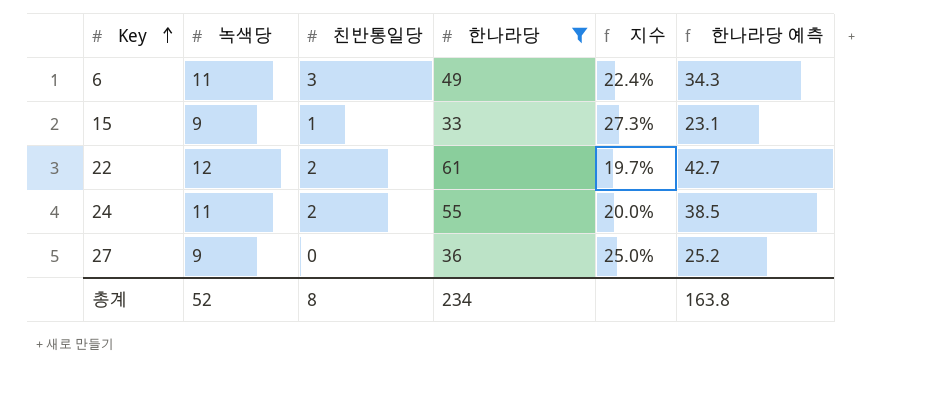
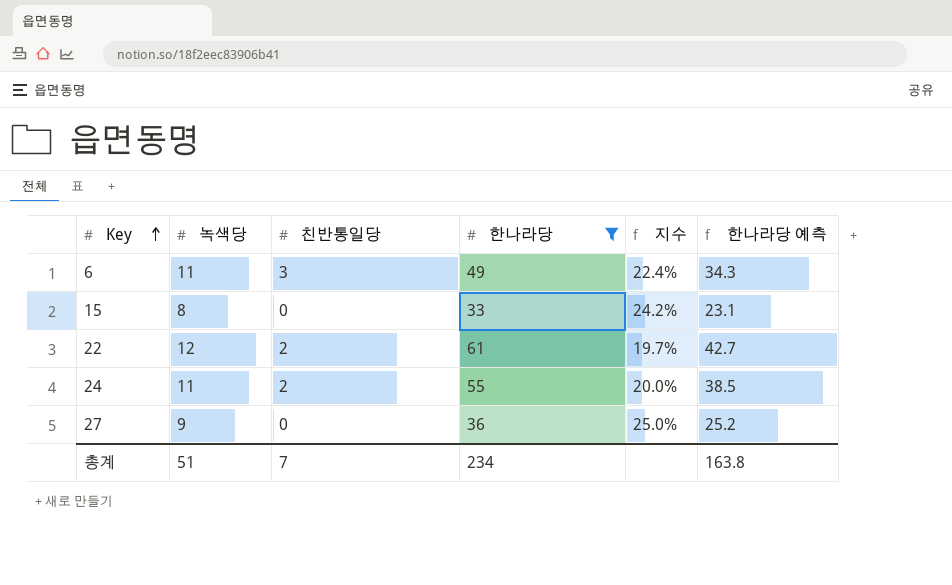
15 | 녹색당: 9 -> 8
15 | 친반통일당: 1 -> 0
15 | 지수: 27.3% -> 24.2%
총계 | 녹색당: 52 -> 51
총계 | 친반통일당: 8 -> 7

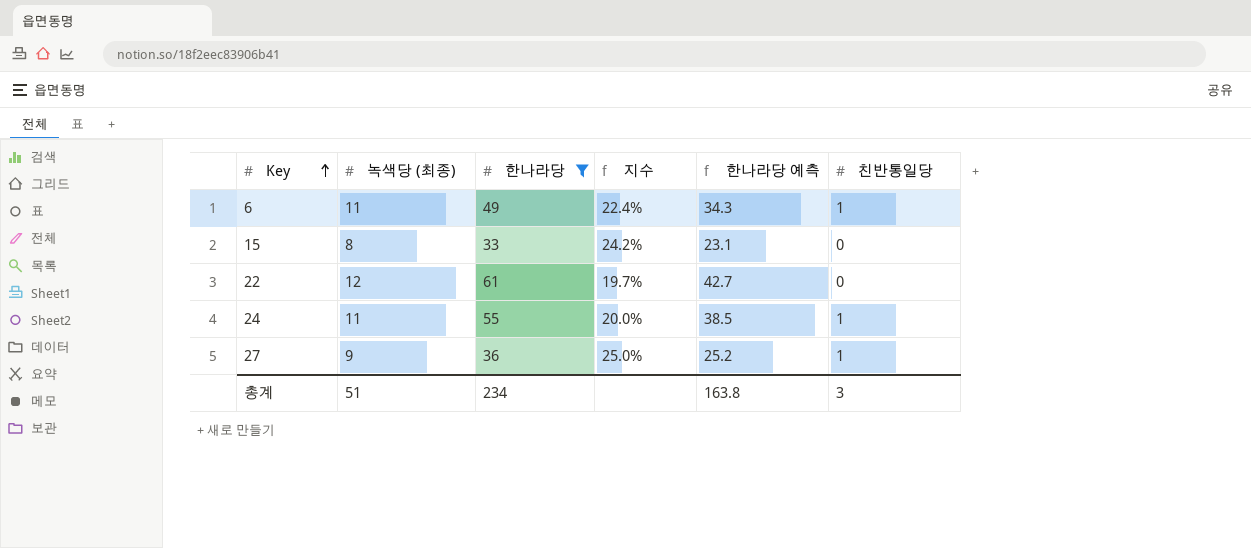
column name: 녹색당 -> 녹색당 (최종)
column 친반통일당 | position: 3 -> 6
6 | 친반통일당: 3 -> 1
22 | 친반통일당: 2 -> 0
24 | 친반통일당: 2 -> 1
27 | 친반통일당: 0 -> 1
총계 | 친반통일당: 7 -> 3

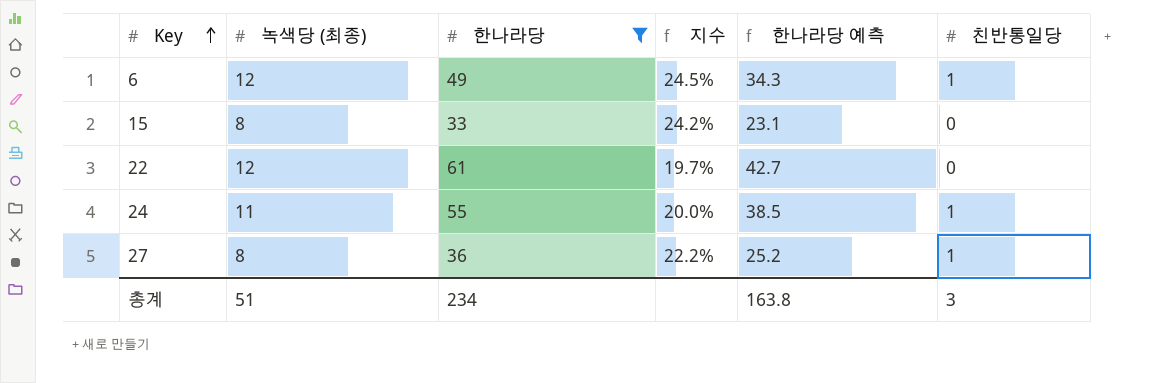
6 | 녹색당 (최종): 11 -> 12
6 | 지수: 22.4% -> 24.5%
27 | 녹색당 (최종): 9 -> 8
27 | 지수: 25.0% -> 22.2%

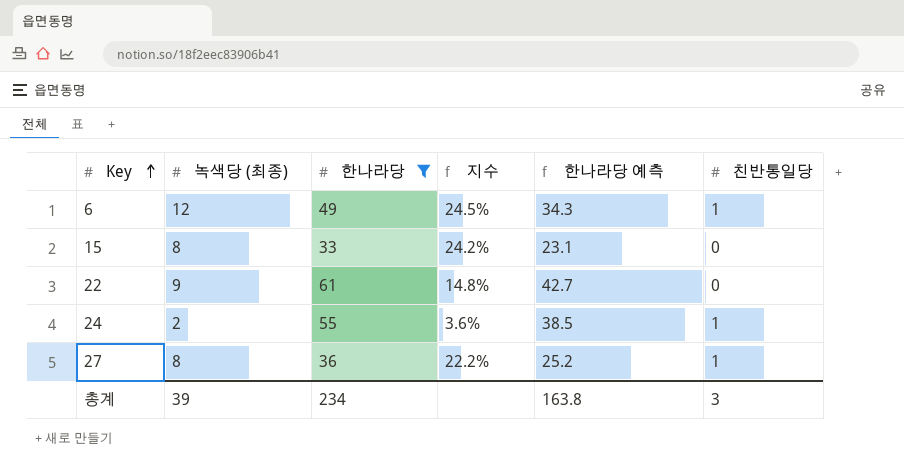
22 | 녹색당 (최종): 12 -> 9
22 | 지수: 19.7% -> 14.8%
24 | 녹색당 (최종): 11 -> 2
24 | 지수: 20.0% -> 3.6%
총계 | 녹색당 (최종): 51 -> 39

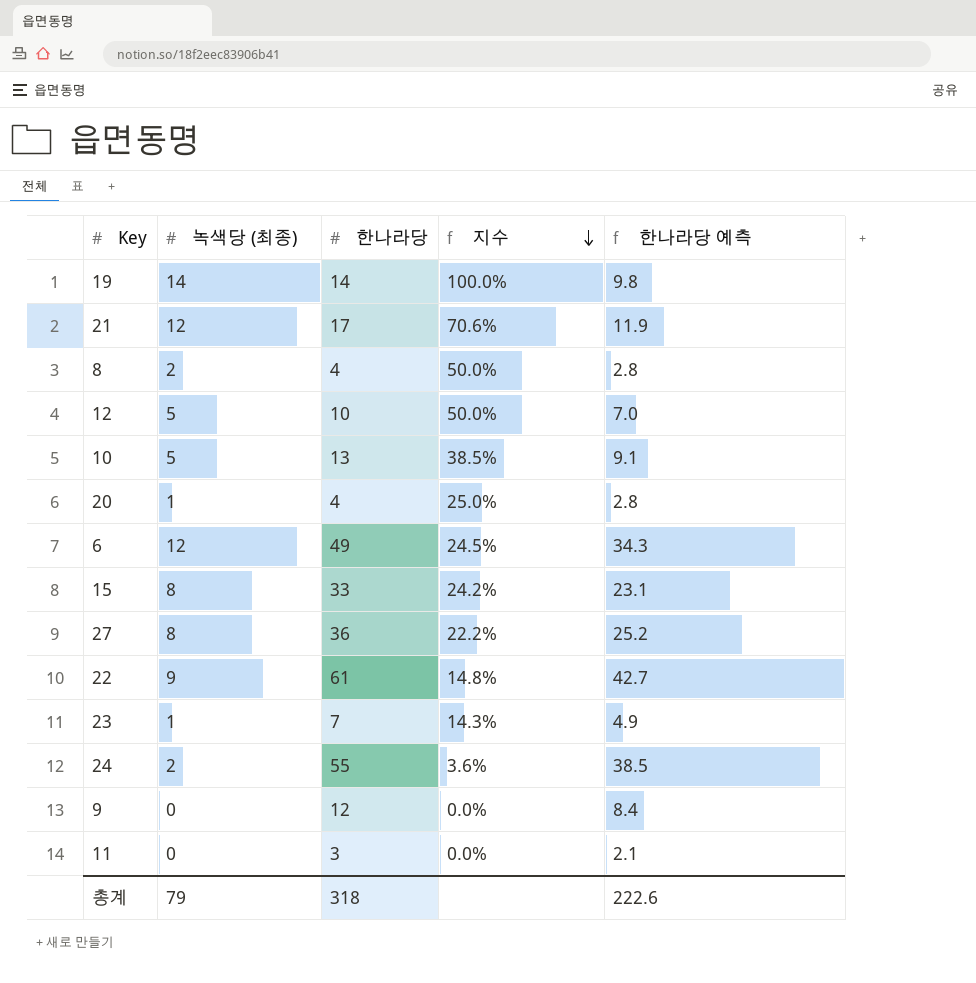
filter: 한나라당 >= 33 -> none
row order: Key ascending -> 지수 descending
column 친반통일당 | position: 6 -> none
총계 | 녹색당 (최종): 39 -> 79
총계 | 한나라당: 234 -> 318
총계 | 한나라당 예측: 163.8 -> 222.6

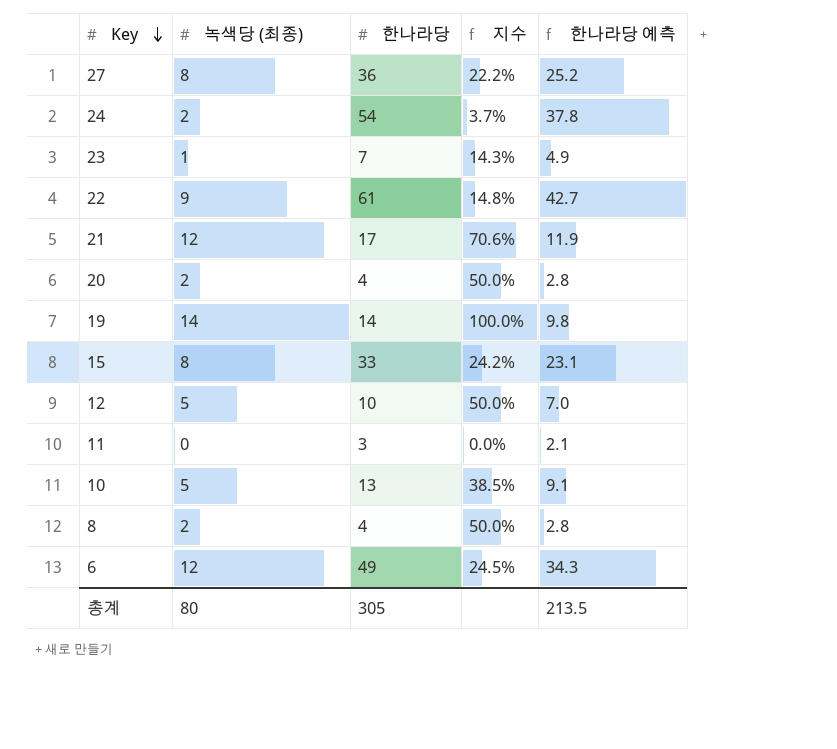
row order: 지수 descending -> Key descending
row 9: 0 | 12 | 0.0% | 8.4 -> none
24 | 한나라당: 55 -> 54
24 | 지수: 3.6% -> 3.7%
24 | 한나라당 예측: 38.5 -> 37.8
20 | 녹색당 (최종): 1 -> 2
20 | 지수: 25.0% -> 50.0%
총계 | 녹색당 (최종): 79 -> 80
총계 | 한나라당: 318 -> 305
총계 | 한나라당 예측: 222.6 -> 213.5

